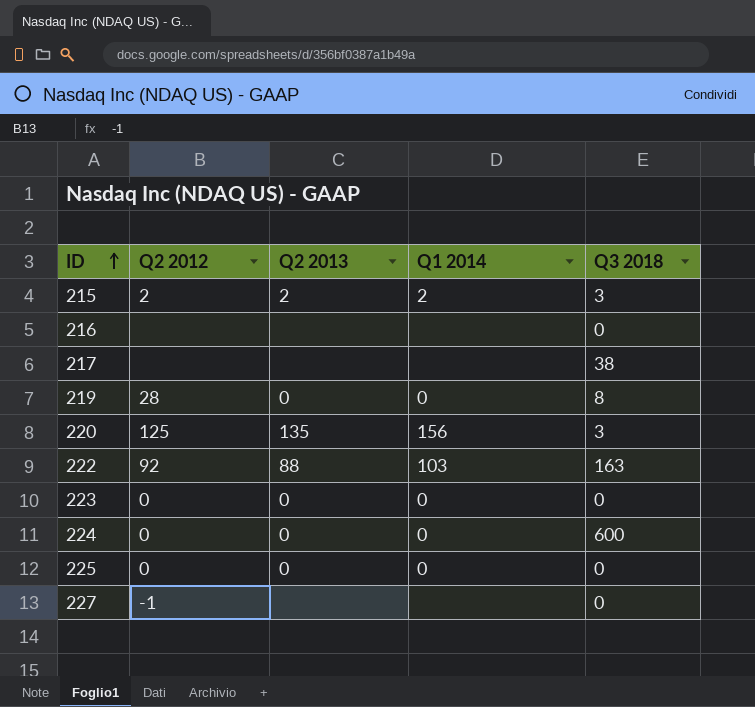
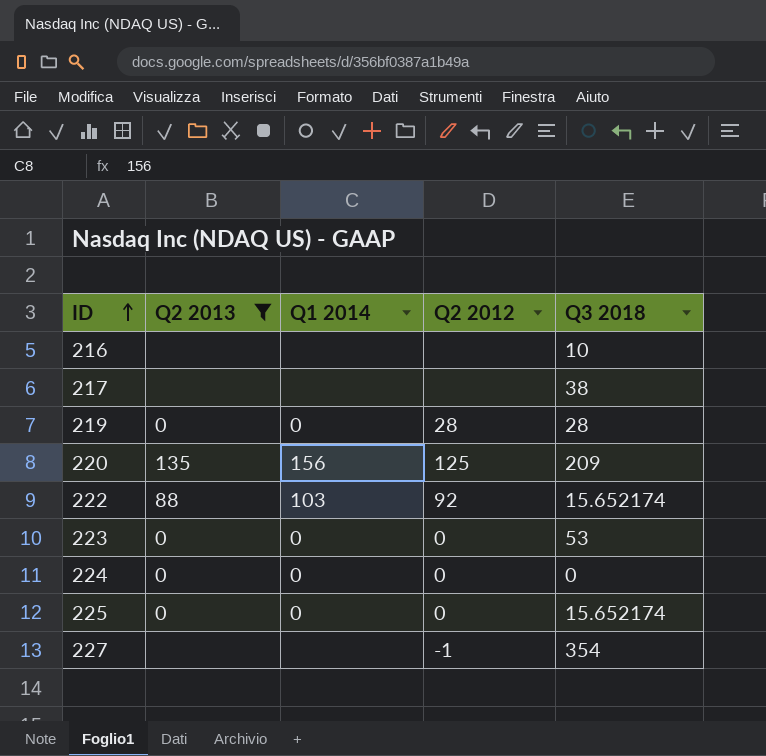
filter: none -> Q2 2013 != 2
column Q2 2012 | position: 2 -> 4
216 | Q3 2018: 0 -> 10
219 | Q3 2018: 8 -> 28
220 | Q3 2018: 3 -> 209
222 | Q3 2018: 163 -> 15.652174
223 | Q3 2018: 0 -> 53
224 | Q3 2018: 600 -> 0
225 | Q3 2018: 0 -> 15.652174
227 | Q3 2018: 0 -> 354

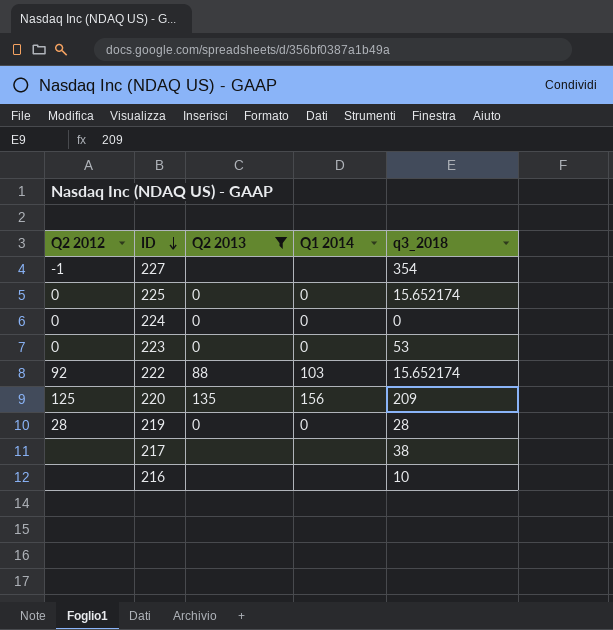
row order: ID ascending -> ID descending
column Q2 2012 | position: 4 -> 1
column name: Q3 2018 -> q3_2018

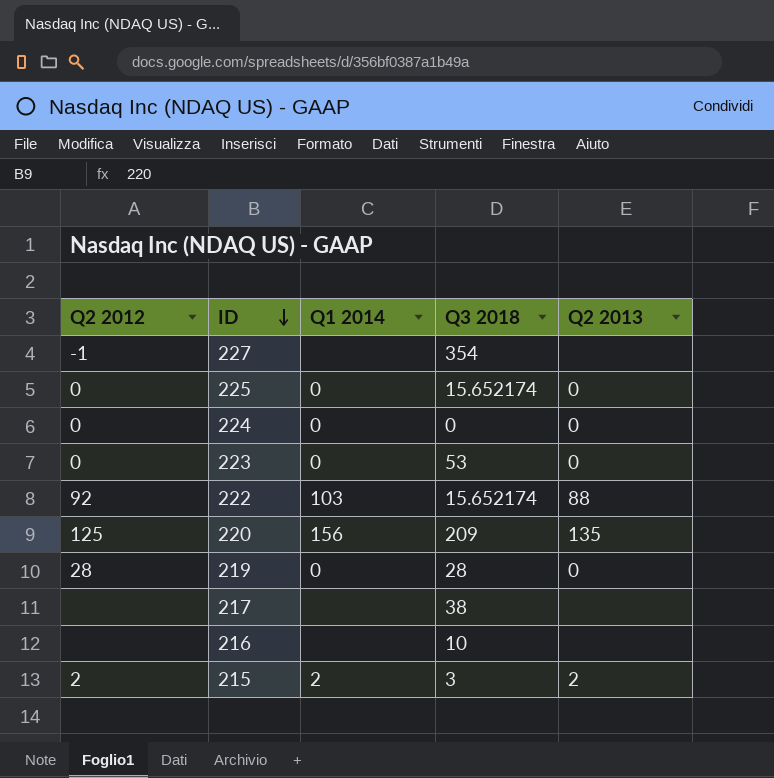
filter: Q2 2013 != 2 -> none
column name: q3_2018 -> Q3 2018
column Q2 2013 | position: 3 -> 5

